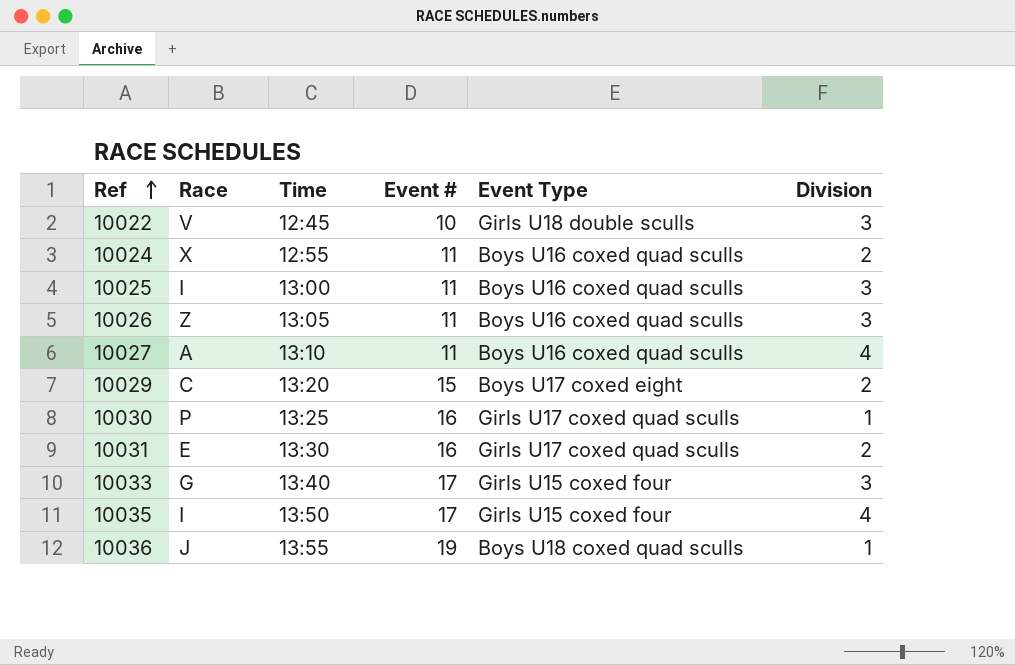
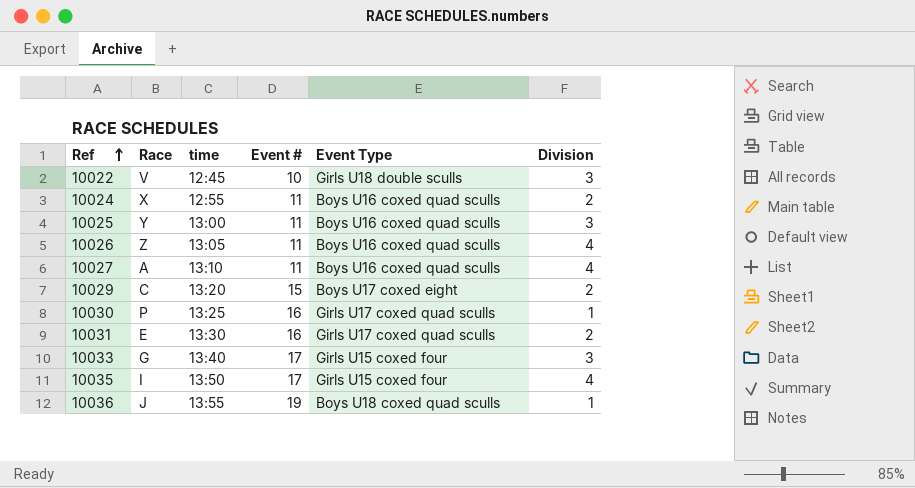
column name: Time -> time
10025 | Race: I -> Y
10026 | Division: 3 -> 4

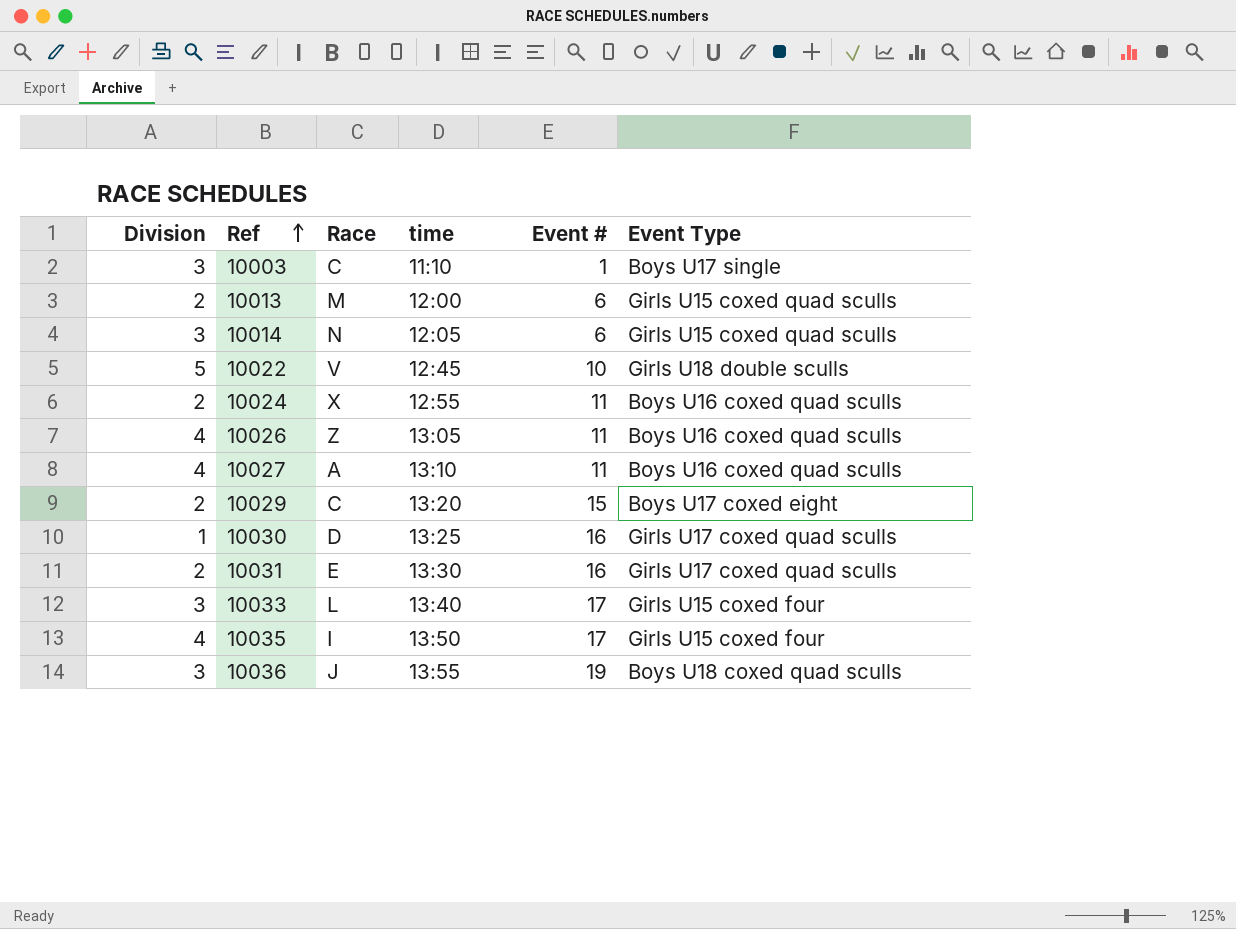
column Division | position: 6 -> 1
row 10025: Y | 13:00 | 11 | Boys U16 coxed quad sculls | 3 -> none
row 10003: none -> 3 | C | 11:10 | 1 | Boys U17 single
row 10013: none -> 2 | M | 12:00 | 6 | Girls U15 coxed quad sculls
row 10014: none -> 3 | N | 12:05 | 6 | Girls U15 coxed quad sculls
10022 | Division: 3 -> 5
10030 | Race: P -> D
10033 | Race: G -> L
10036 | Division: 1 -> 3

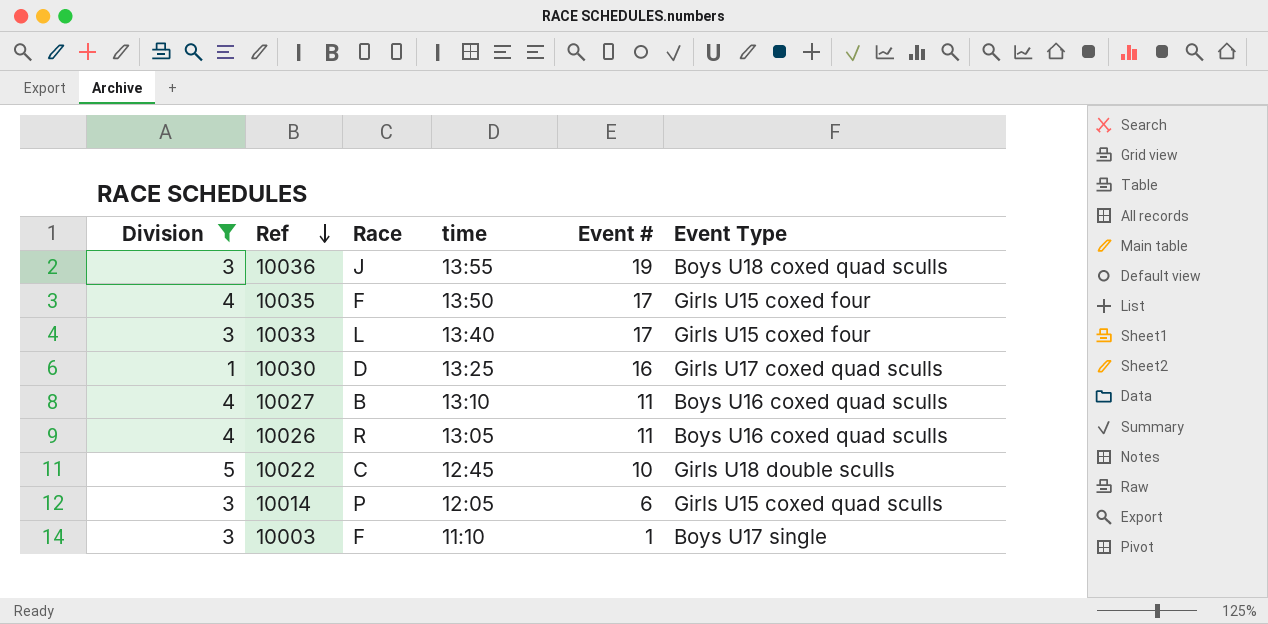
filter: none -> Division != 2
row order: Ref ascending -> Ref descending
10035 | Race: I -> F
10027 | Race: A -> B
10026 | Race: Z -> R
10022 | Race: V -> C
10014 | Race: N -> P
10003 | Race: C -> F

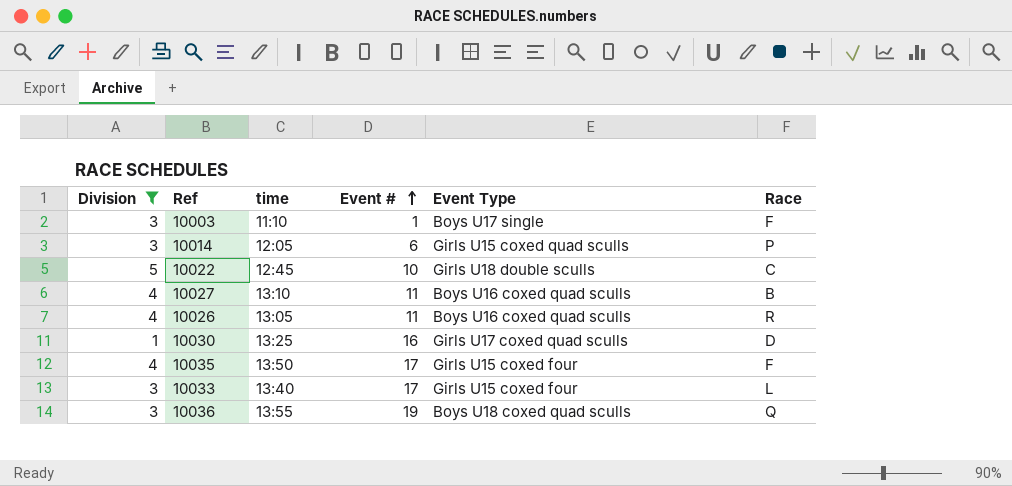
row order: Ref descending -> Event # ascending
column Race | position: 3 -> 6
10036 | Race: J -> Q

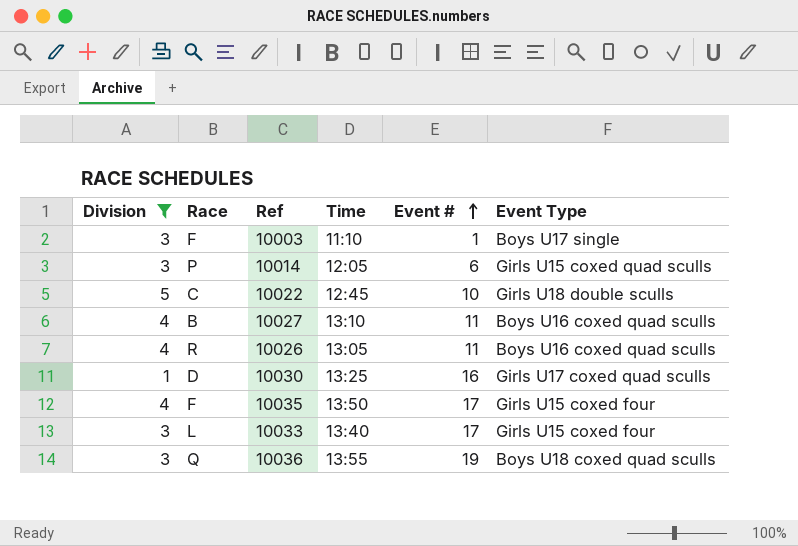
column Race | position: 6 -> 2
column name: time -> Time

